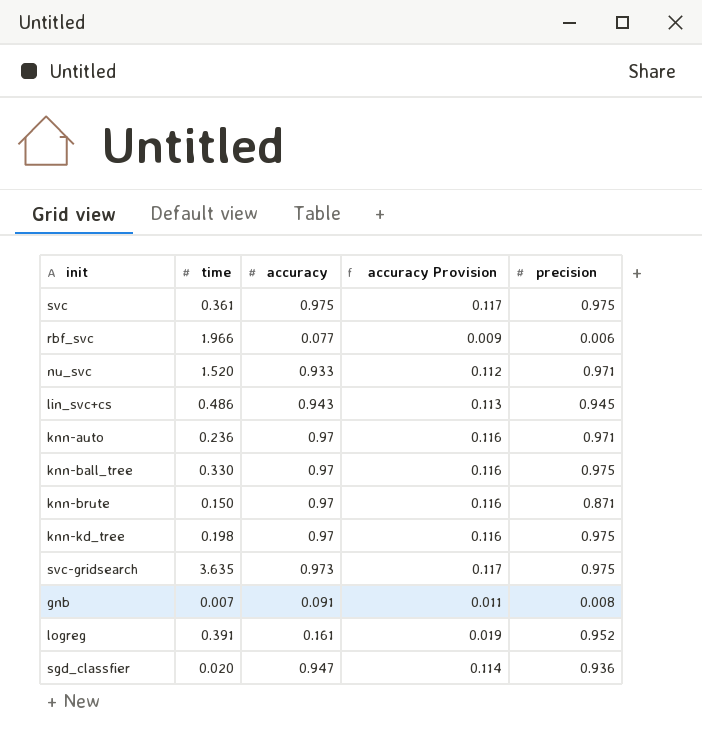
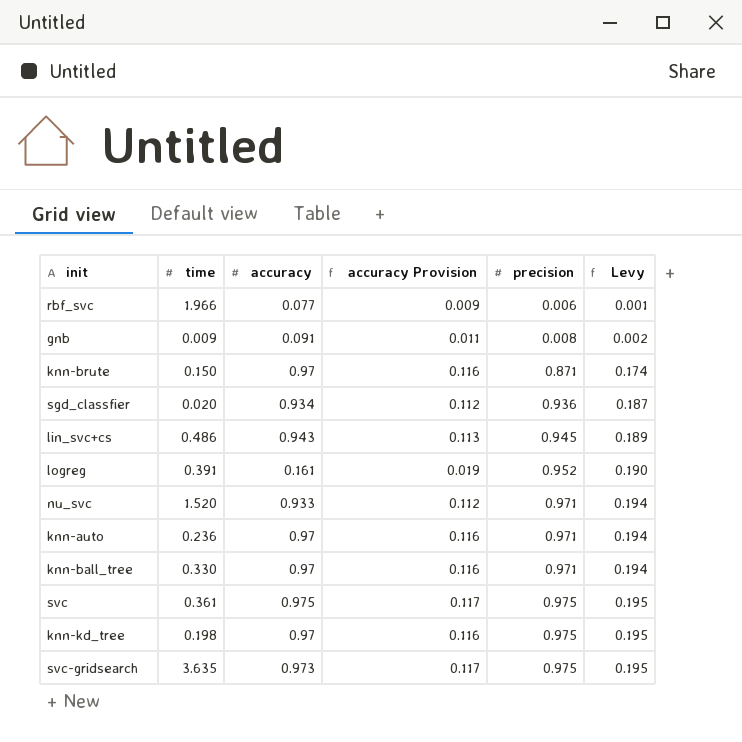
row order: none -> precision ascending
column Levy | formula: none -> [precision] * 0.2
gnb | time: 0.007 -> 0.009
sgd_classfier | accuracy: 0.947 -> 0.934
sgd_classfier | accuracy Provision: 0.114 -> 0.112
knn-ball_tree | precision: 0.975 -> 0.971

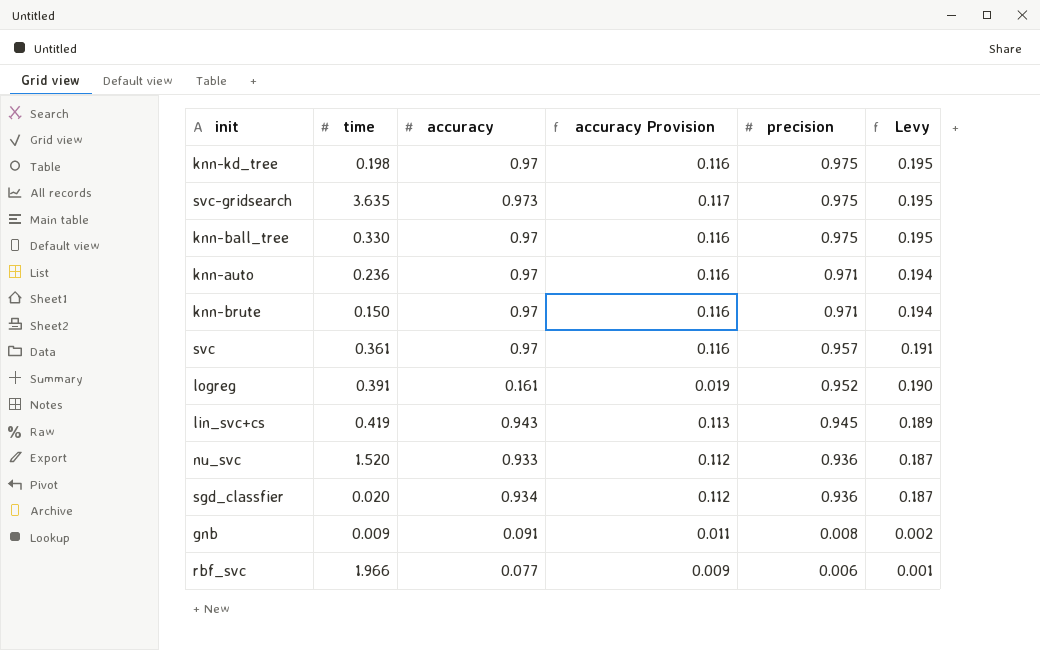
row order: precision ascending -> precision descending
knn-ball_tree | precision: 0.971 -> 0.975
knn-ball_tree | Levy: 0.194 -> 0.195
knn-brute | precision: 0.871 -> 0.971
knn-brute | Levy: 0.174 -> 0.194
svc | accuracy: 0.975 -> 0.97
svc | accuracy Provision: 0.117 -> 0.116
svc | precision: 0.975 -> 0.957
svc | Levy: 0.195 -> 0.191
lin_svc+cs | time: 0.486 -> 0.419
nu_svc | precision: 0.971 -> 0.936
nu_svc | Levy: 0.194 -> 0.187

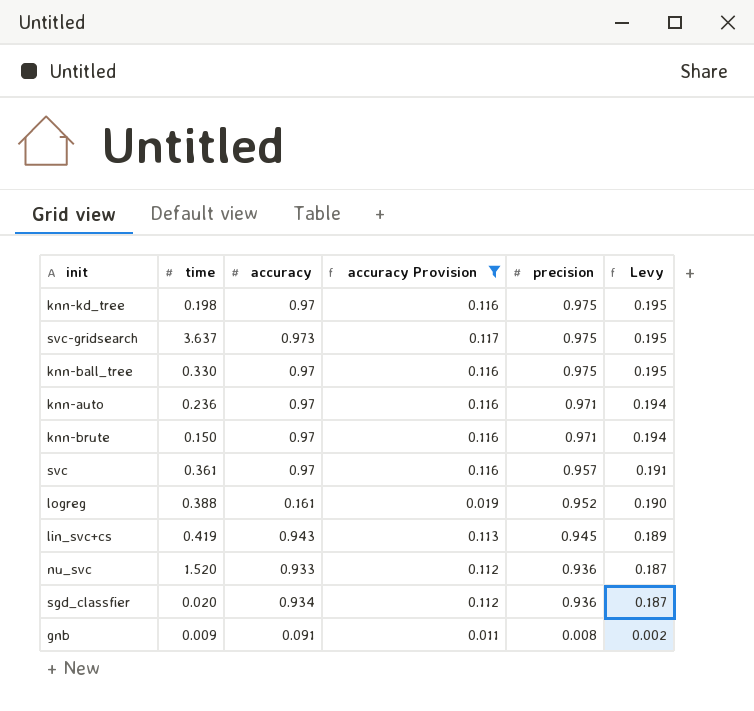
filter: none -> accuracy Provision != 0.009
svc-gridsearch | time: 3.635 -> 3.637
logreg | time: 0.391 -> 0.388

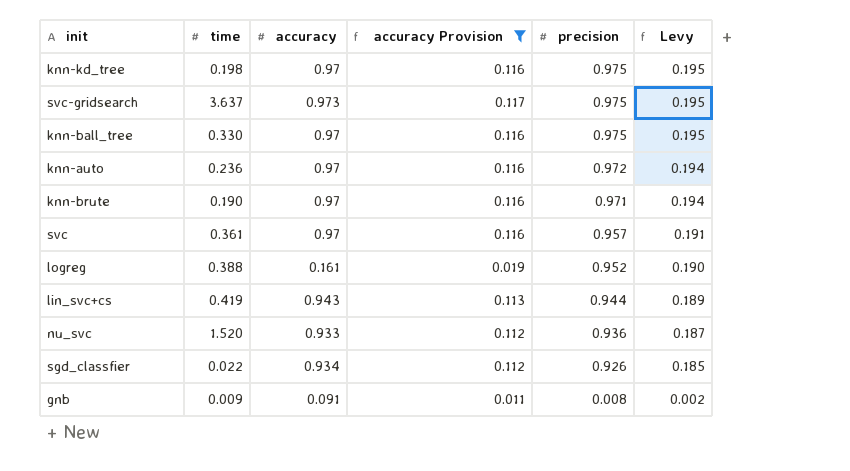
knn-auto | precision: 0.971 -> 0.972
knn-brute | time: 0.150 -> 0.190
lin_svc+cs | precision: 0.945 -> 0.944
sgd_classfier | time: 0.020 -> 0.022
sgd_classfier | precision: 0.936 -> 0.926
sgd_classfier | Levy: 0.187 -> 0.185

